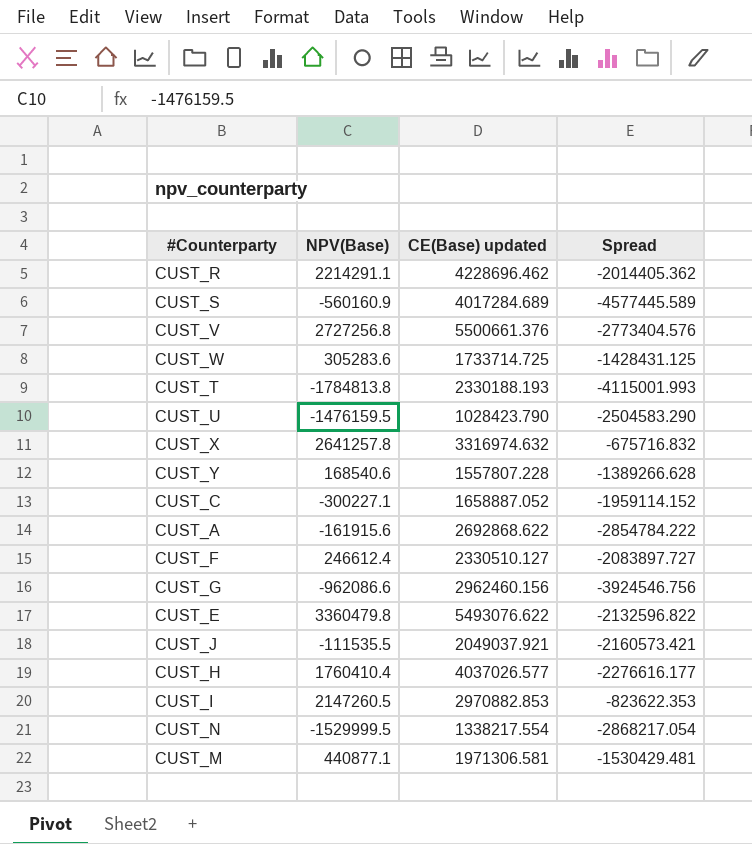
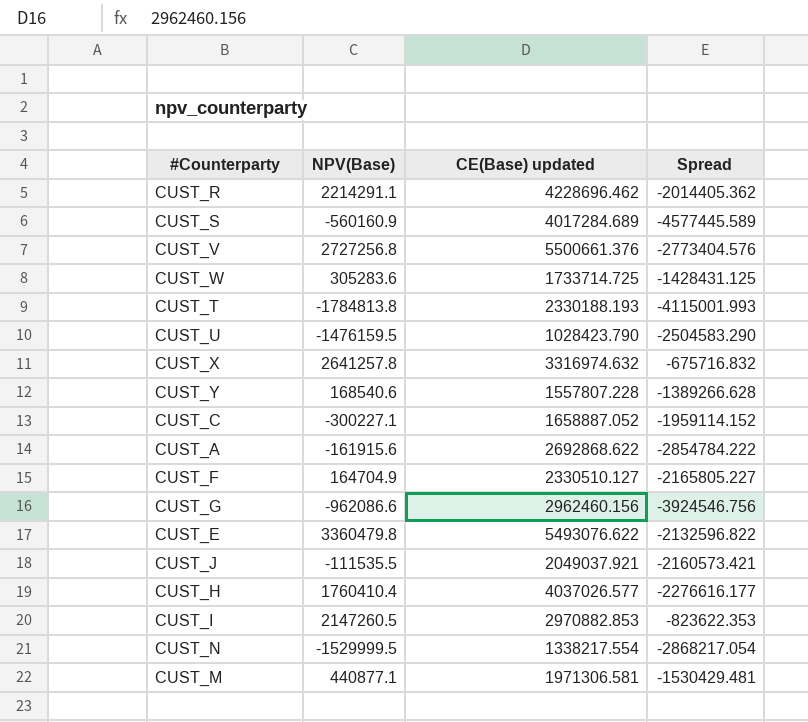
CUST_F | NPV(Base): 246612.4 -> 164704.9
CUST_F | Spread: -2083897.727 -> -2165805.227

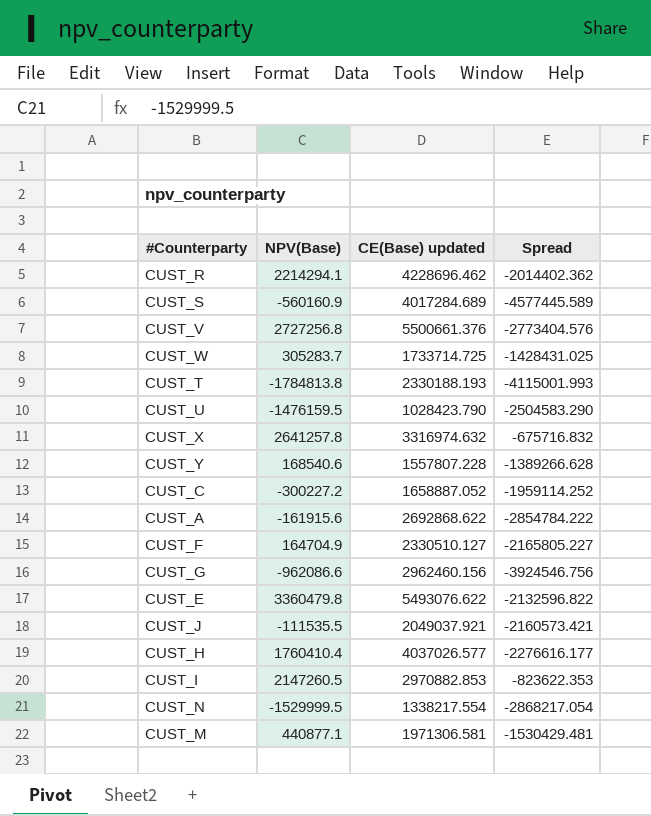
CUST_R | NPV(Base): 2214291.1 -> 2214294.1
CUST_R | Spread: -2014405.362 -> -2014402.362
CUST_W | NPV(Base): 305283.6 -> 305283.7
CUST_W | Spread: -1428431.125 -> -1428431.025
CUST_C | NPV(Base): -300227.1 -> -300227.2
CUST_C | Spread: -1959114.152 -> -1959114.252

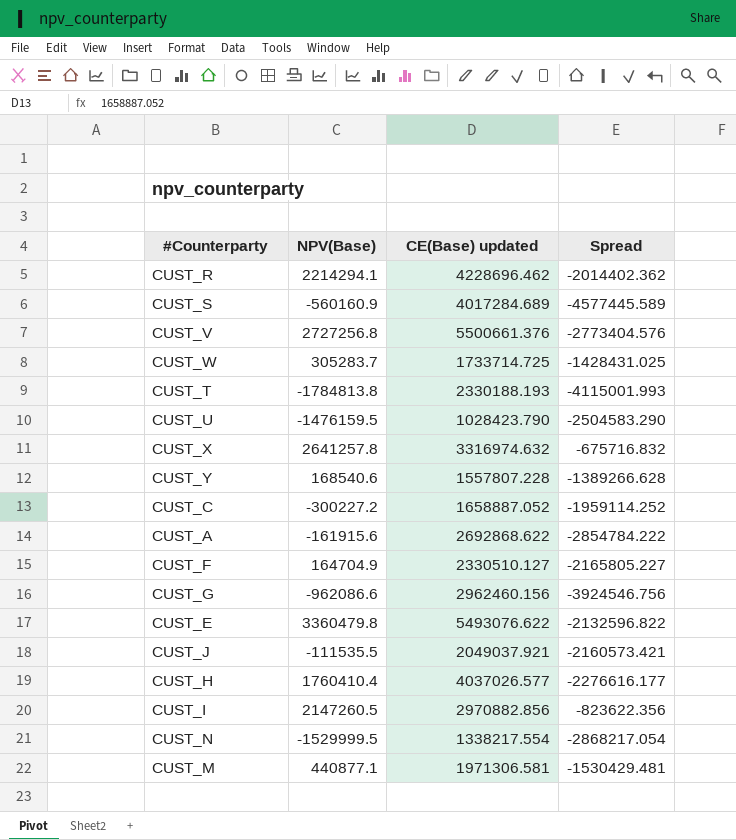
CUST_I | CE(Base) updated: 2970882.853 -> 2970882.856
CUST_I | Spread: -823622.353 -> -823622.356

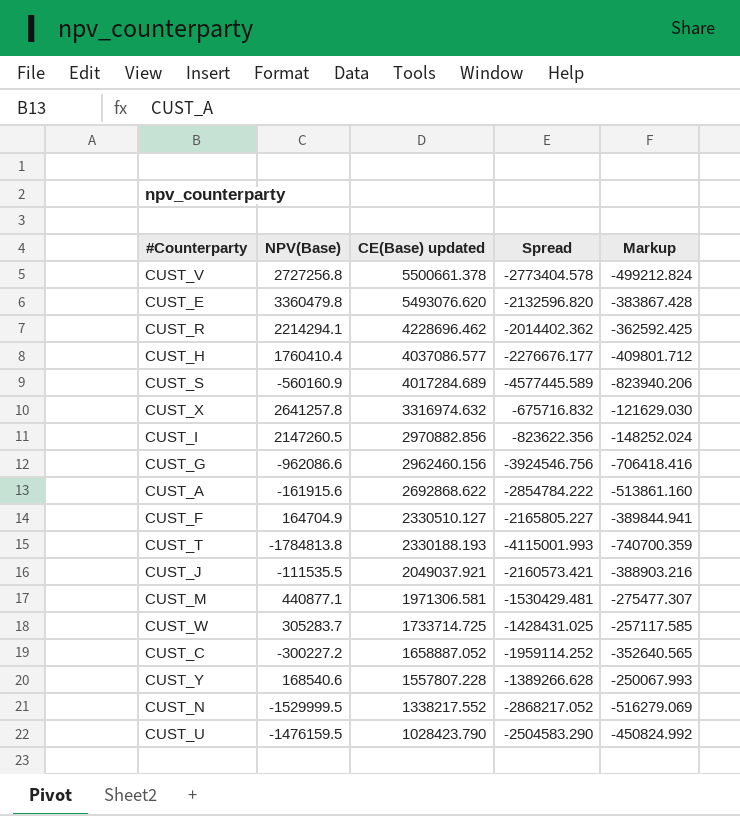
row order: none -> CE(Base) updated descending
column Markup | formula: none -> [Spread] * 0.18
CUST_V | CE(Base) updated: 5500661.376 -> 5500661.378
CUST_V | Spread: -2773404.576 -> -2773404.578
CUST_E | CE(Base) updated: 5493076.622 -> 5493076.620
CUST_E | Spread: -2132596.822 -> -2132596.820
CUST_H | CE(Base) updated: 4037026.577 -> 4037086.577
CUST_H | Spread: -2276616.177 -> -2276676.177
CUST_N | CE(Base) updated: 1338217.554 -> 1338217.552
CUST_N | Spread: -2868217.054 -> -2868217.052

